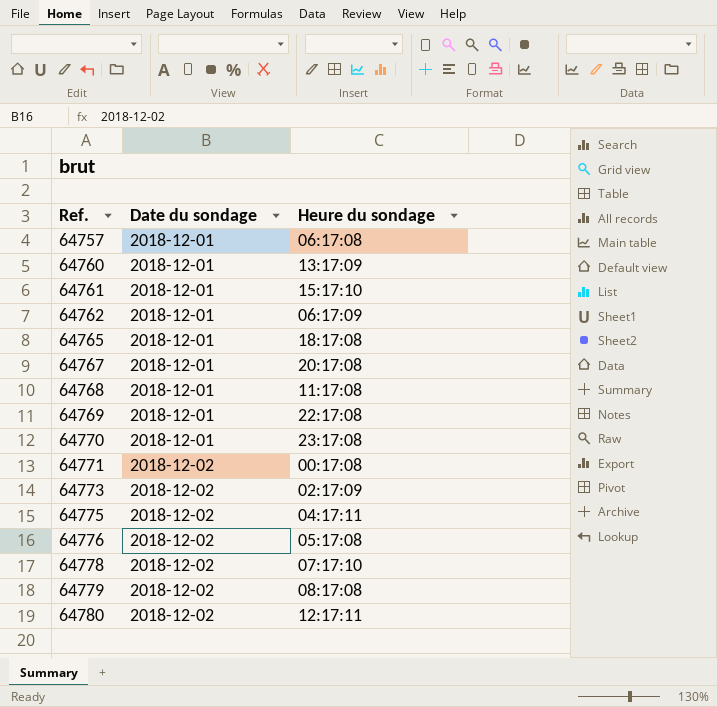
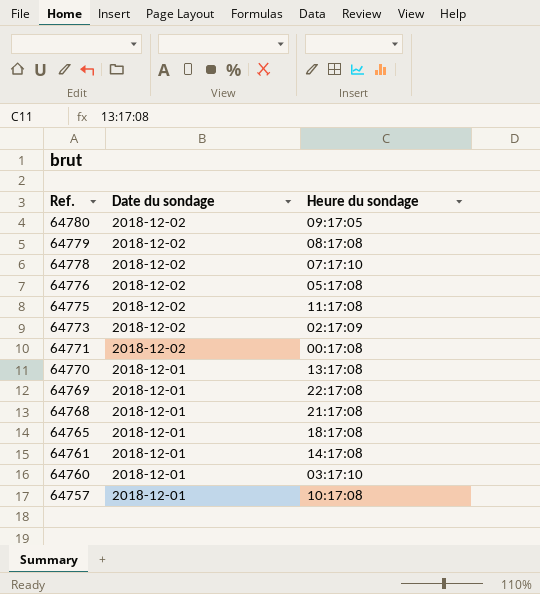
row order: Ref. ascending -> Ref. descending
row 64762: 2018-12-01 | 06:17:09 -> none
row 64767: 2018-12-01 | 20:17:08 -> none
64780 | Heure du sondage: 12:17:11 -> 09:17:05
64775 | Heure du sondage: 04:17:11 -> 11:17:08
64770 | Heure du sondage: 23:17:08 -> 13:17:08
64768 | Heure du sondage: 11:17:08 -> 21:17:08
64761 | Heure du sondage: 15:17:10 -> 14:17:08
64760 | Heure du sondage: 13:17:09 -> 03:17:10
64757 | Heure du sondage: 06:17:08 -> 10:17:08

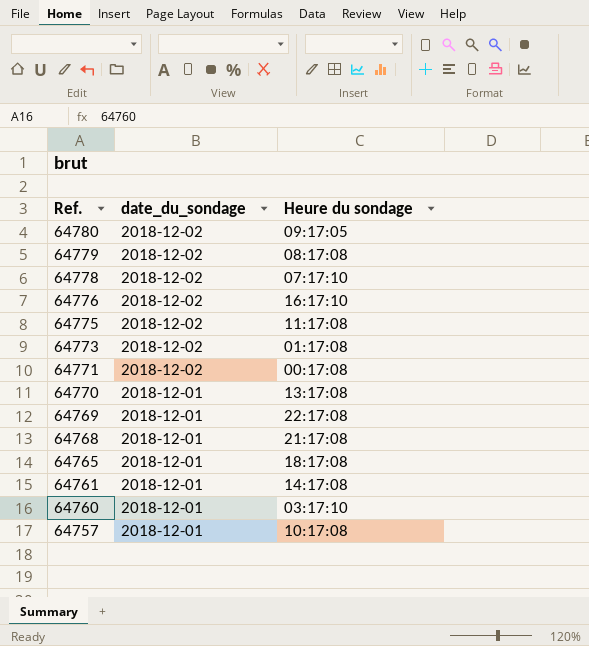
column name: Date du sondage -> date_du_sondage
64776 | Heure du sondage: 05:17:08 -> 16:17:10
64773 | Heure du sondage: 02:17:09 -> 01:17:08

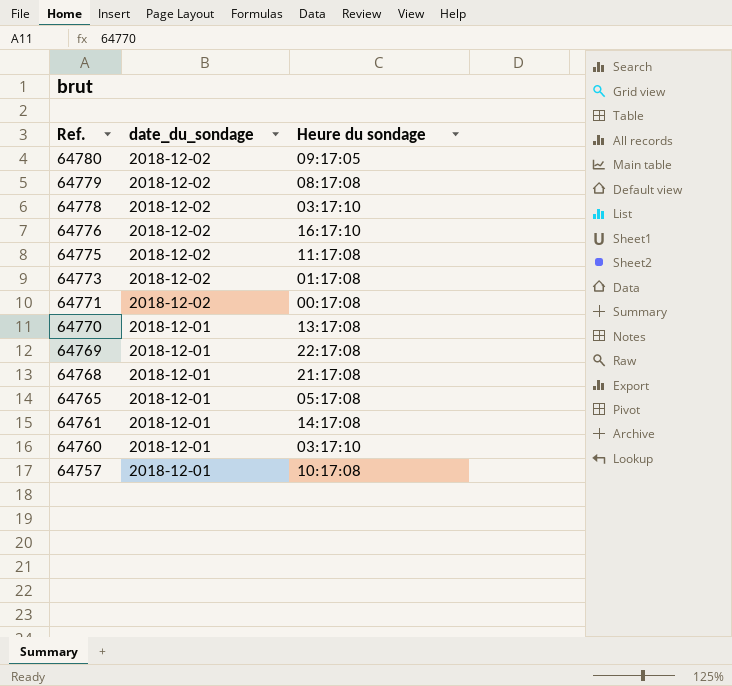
64778 | Heure du sondage: 07:17:10 -> 03:17:10
64765 | Heure du sondage: 18:17:08 -> 05:17:08

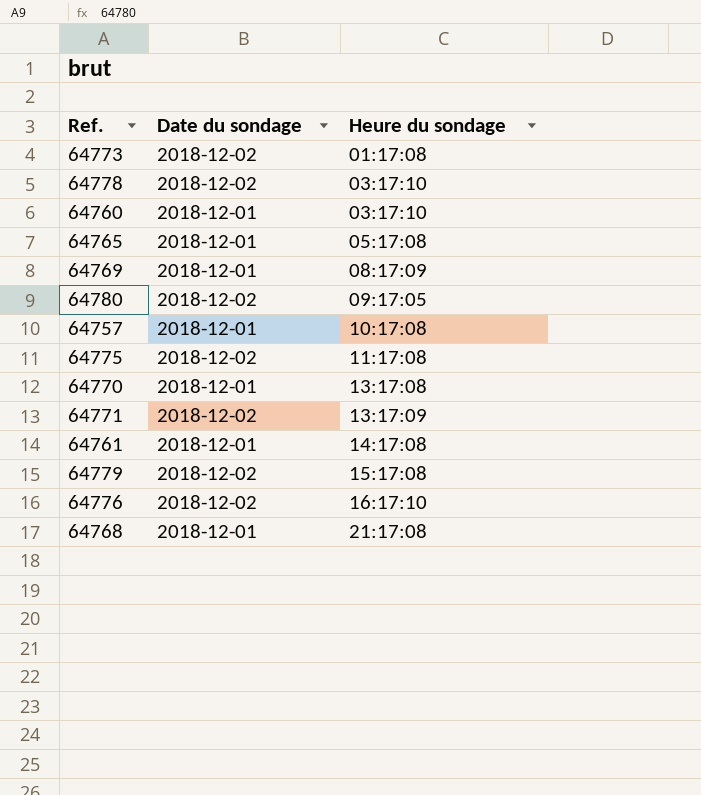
row order: Ref. descending -> Heure du sondage ascending
column name: date_du_sondage -> Date du sondage
64769 | Heure du sondage: 22:17:08 -> 08:17:09
64771 | Heure du sondage: 00:17:08 -> 13:17:09
64779 | Heure du sondage: 08:17:08 -> 15:17:08

